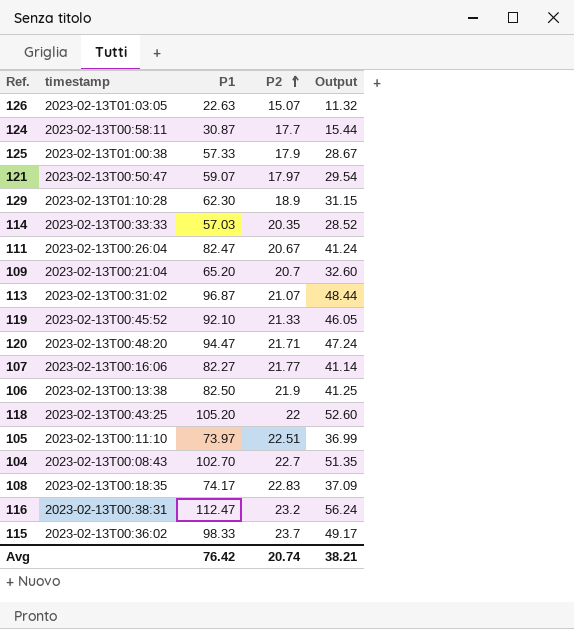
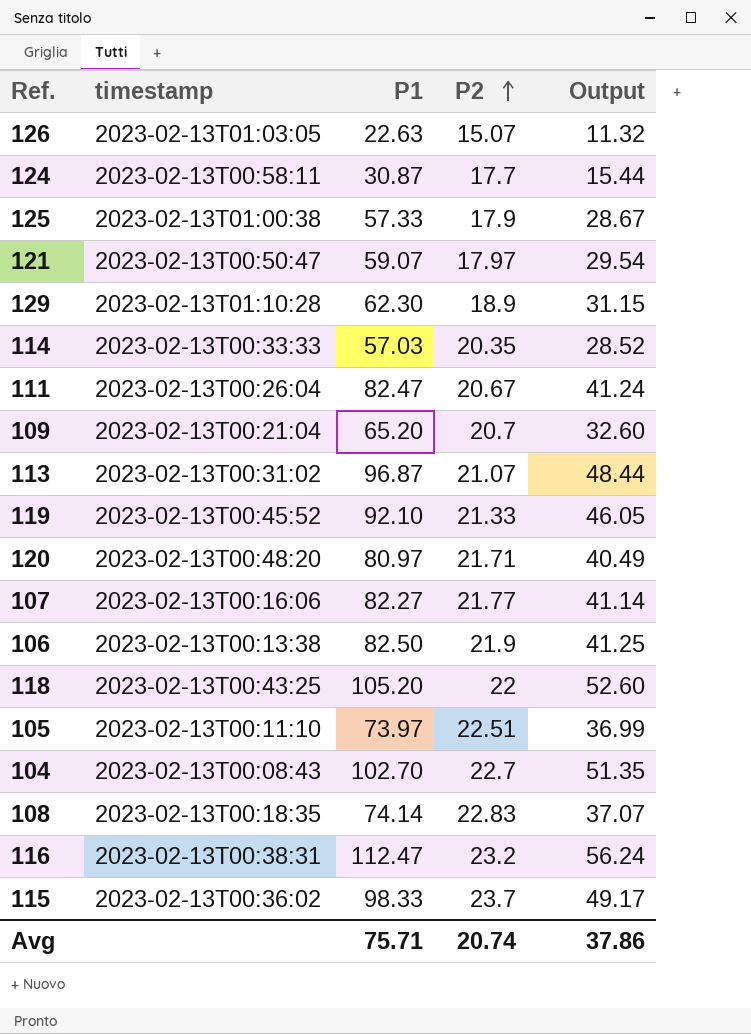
120 | P1: 94.47 -> 80.97
120 | Output: 47.24 -> 40.49
108 | P1: 74.17 -> 74.14
108 | Output: 37.09 -> 37.07
Avg | P1: 76.42 -> 75.71
Avg | Output: 38.21 -> 37.86

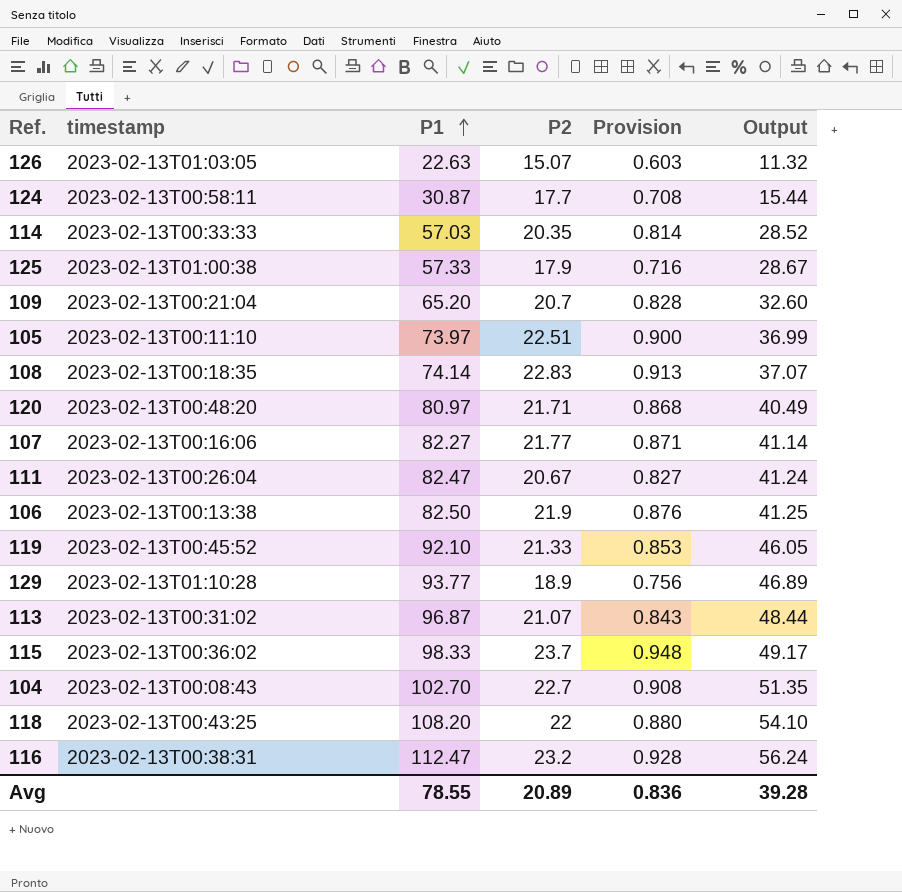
row order: P2 ascending -> P1 ascending
column Provision | formula: none -> [P2] * 0.04
row 121: 2023-02-13T00:50:47 | 59.07 | 17.97 | 29.54 -> none
129 | P1: 62.30 -> 93.77
129 | Output: 31.15 -> 46.89
118 | P1: 105.20 -> 108.20
118 | Output: 52.60 -> 54.10
Avg | P1: 75.71 -> 78.55
Avg | P2: 20.74 -> 20.89
Avg | Output: 37.86 -> 39.28

